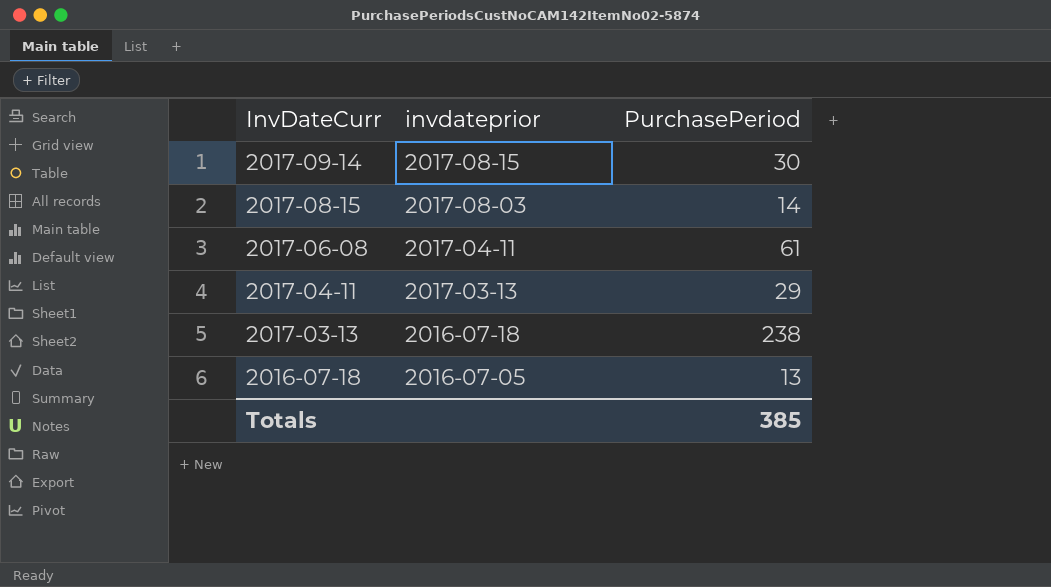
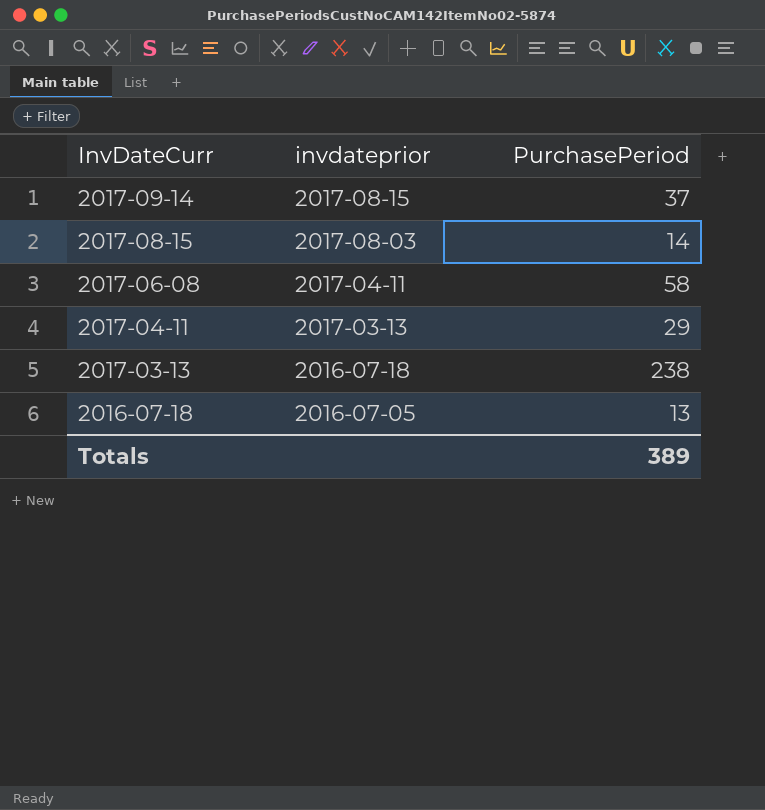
2017-09-14 | PurchasePeriod: 30 -> 37
2017-06-08 | PurchasePeriod: 61 -> 58
Totals | PurchasePeriod: 385 -> 389

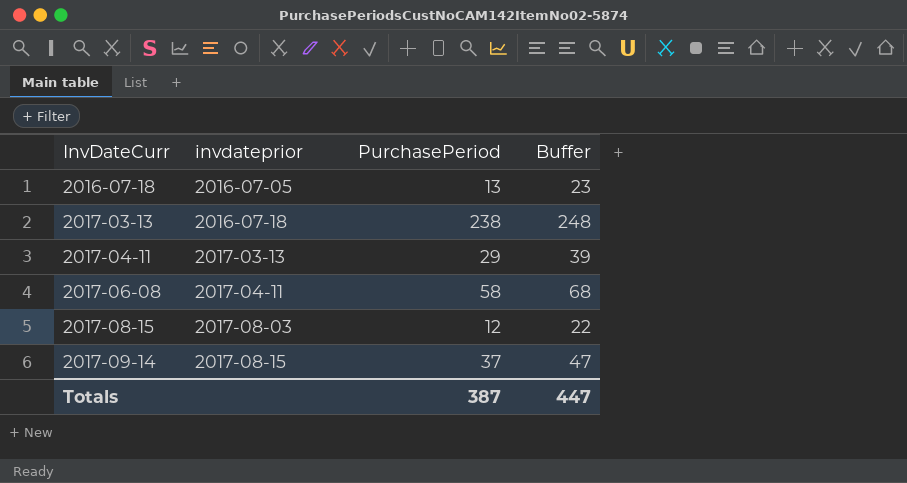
row order: InvDateCurr descending -> InvDateCurr ascending
column Buffer | formula: none -> [PurchasePeriod] + 10
2017-08-15 | PurchasePeriod: 14 -> 12
Totals | PurchasePeriod: 389 -> 387

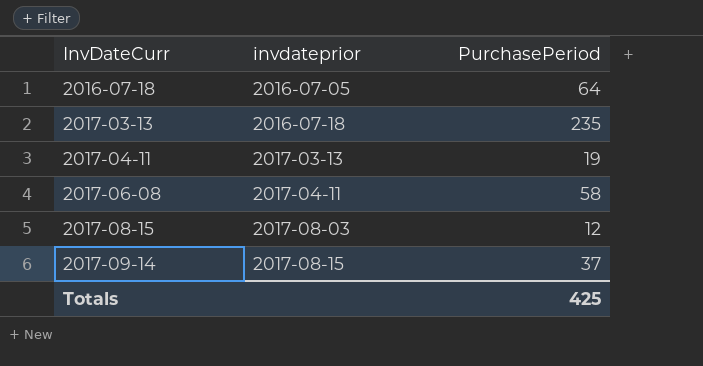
column Buffer | formula: [PurchasePeriod] + 10 -> none
2016-07-18 | PurchasePeriod: 13 -> 64
2017-03-13 | PurchasePeriod: 238 -> 235
2017-04-11 | PurchasePeriod: 29 -> 19
Totals | PurchasePeriod: 387 -> 425

